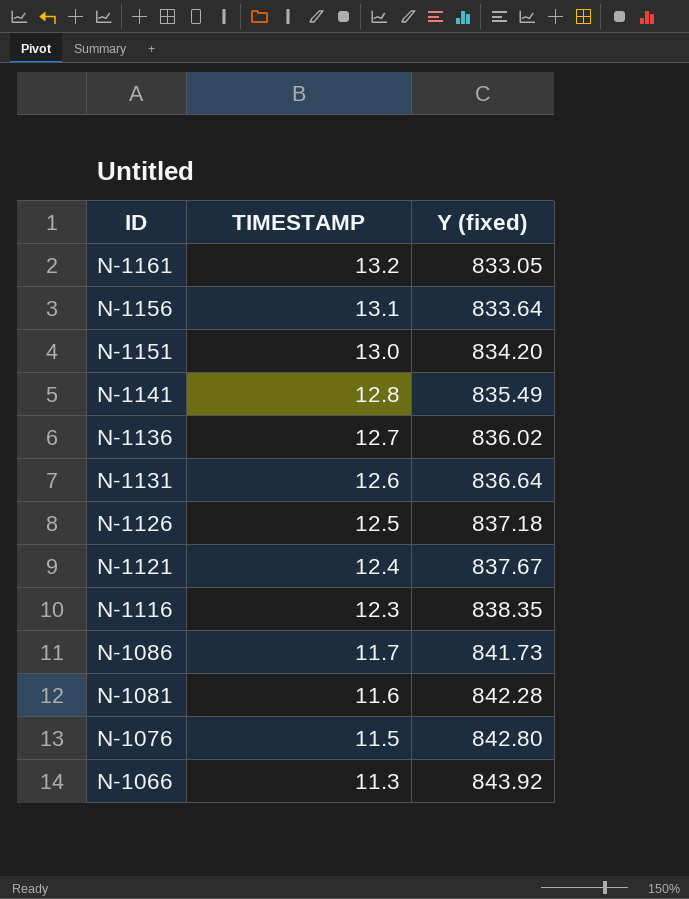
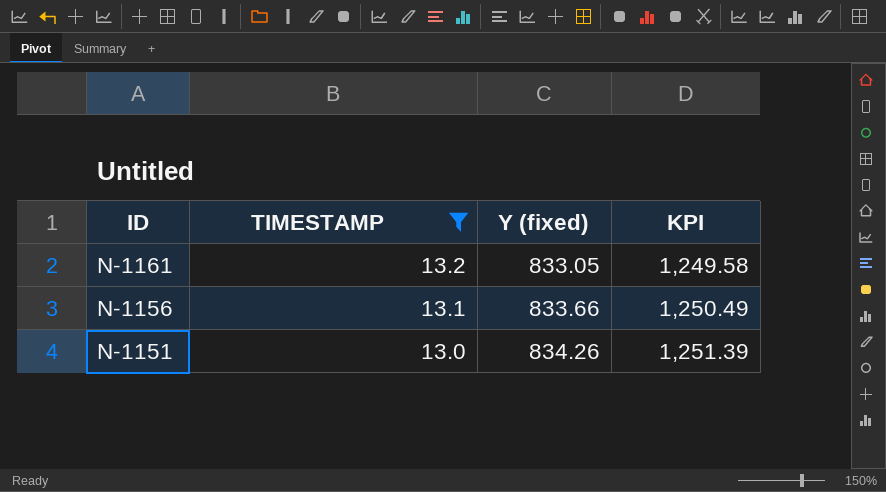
filter: none -> TIMESTAMP >= 13.0
column KPI | formula: none -> [Y (fixed)] * 1.5
N-1156 | Y (fixed): 833.64 -> 833.66
N-1151 | Y (fixed): 834.20 -> 834.26

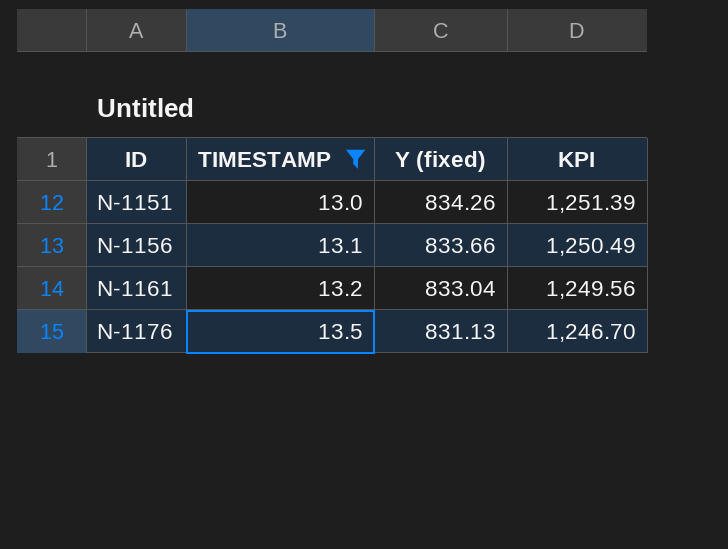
row order: ID descending -> ID ascending
N-1161 | Y (fixed): 833.05 -> 833.04
N-1161 | KPI: 1,249.58 -> 1,249.56
row N-1176: none -> 13.5 | 831.13 | 1,246.70

